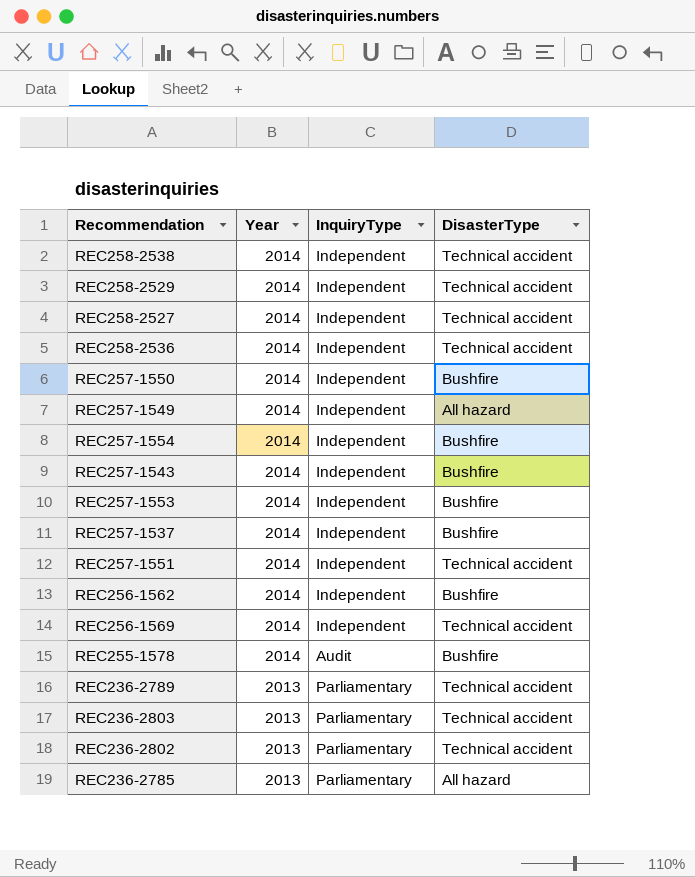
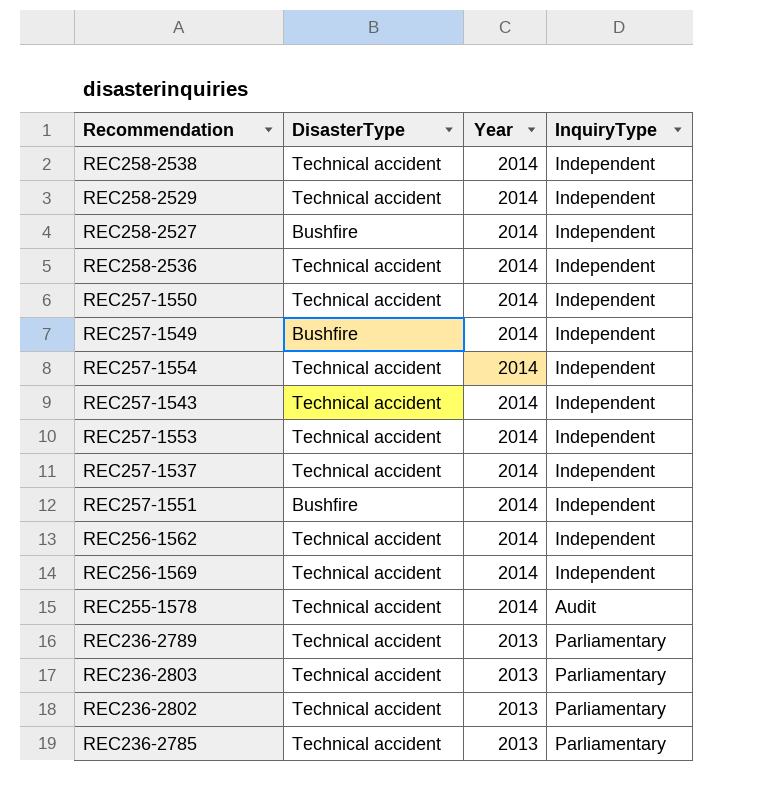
column DisasterType | position: 4 -> 2
REC258-2527 | DisasterType: Technical accident -> Bushfire
REC257-1550 | DisasterType: Bushfire -> Technical accident
REC257-1549 | DisasterType: All hazard -> Bushfire
REC257-1554 | DisasterType: Bushfire -> Technical accident
REC257-1543 | DisasterType: Bushfire -> Technical accident
REC257-1553 | DisasterType: Bushfire -> Technical accident
REC257-1537 | DisasterType: Bushfire -> Technical accident
REC257-1551 | DisasterType: Technical accident -> Bushfire
REC256-1562 | DisasterType: Bushfire -> Technical accident
REC255-1578 | DisasterType: Bushfire -> Technical accident
REC236-2785 | DisasterType: All hazard -> Technical accident

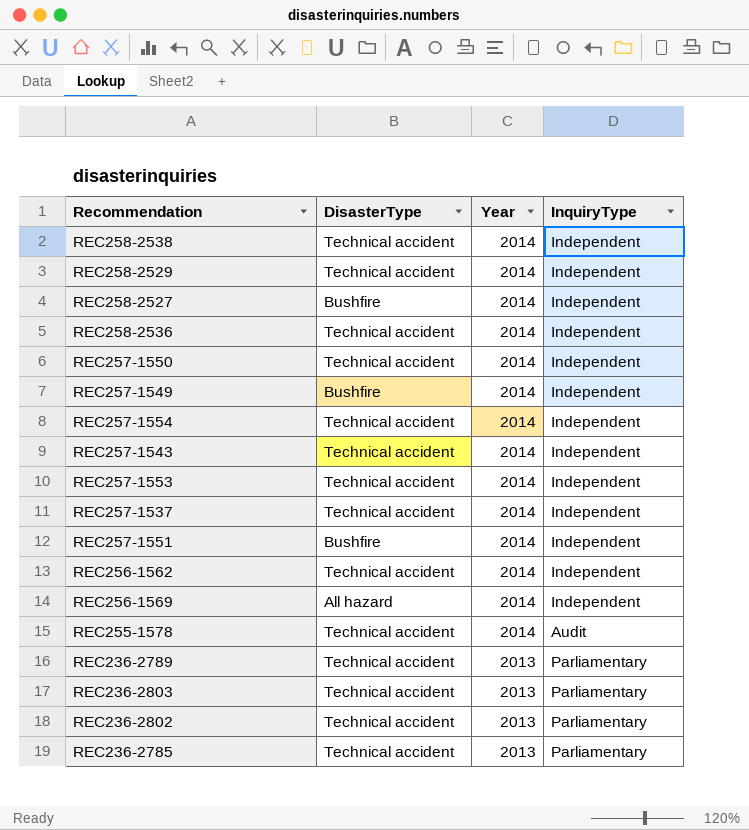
REC256-1569 | DisasterType: Technical accident -> All hazard

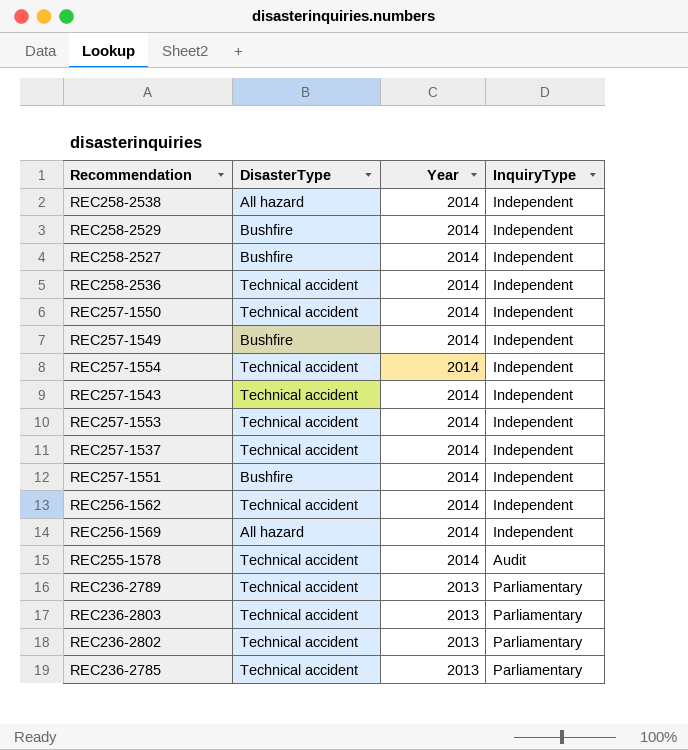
REC258-2538 | DisasterType: Technical accident -> All hazard
REC258-2529 | DisasterType: Technical accident -> Bushfire

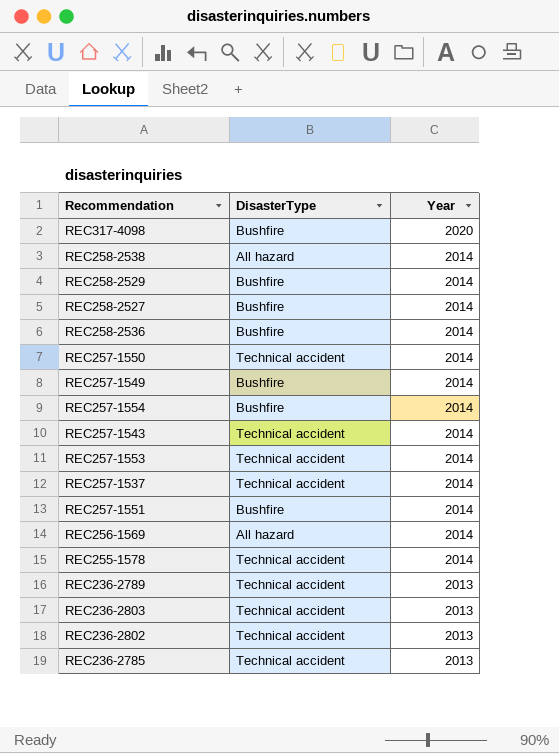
column InquiryType | position: 4 -> none
row REC256-1562: Technical accident | 2014 | Independent -> none
row REC317-4098: none -> Bushfire | 2020
REC258-2536 | DisasterType: Technical accident -> Bushfire
REC257-1554 | DisasterType: Technical accident -> Bushfire

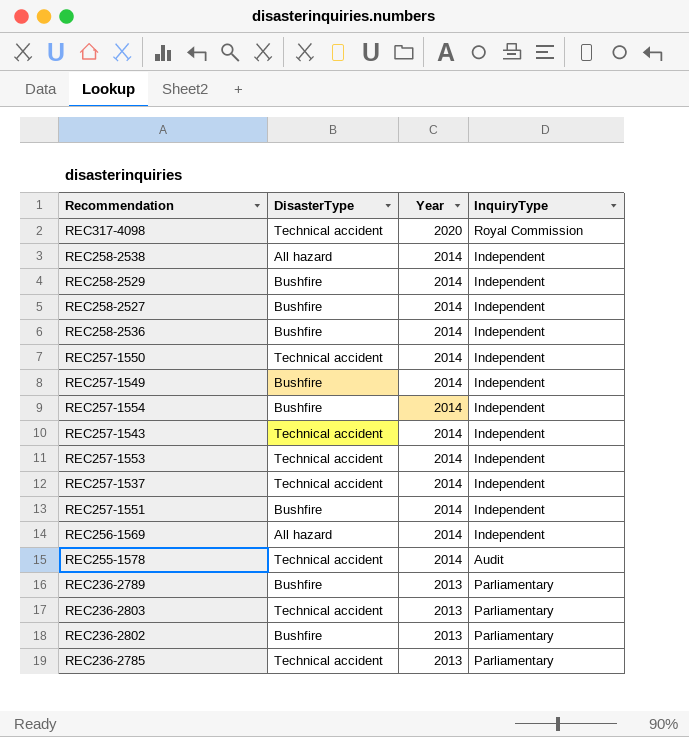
column InquiryType | position: none -> 4
REC317-4098 | DisasterType: Bushfire -> Technical accident
REC236-2789 | DisasterType: Technical accident -> Bushfire
REC236-2802 | DisasterType: Technical accident -> Bushfire

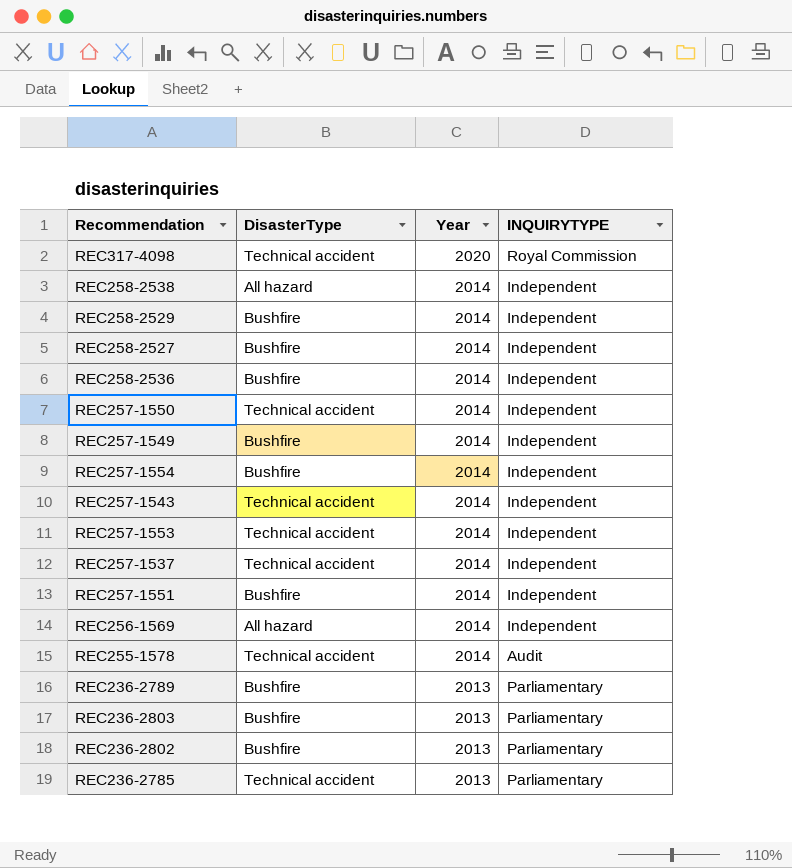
column name: InquiryType -> INQUIRYTYPE
REC236-2803 | DisasterType: Technical accident -> Bushfire

